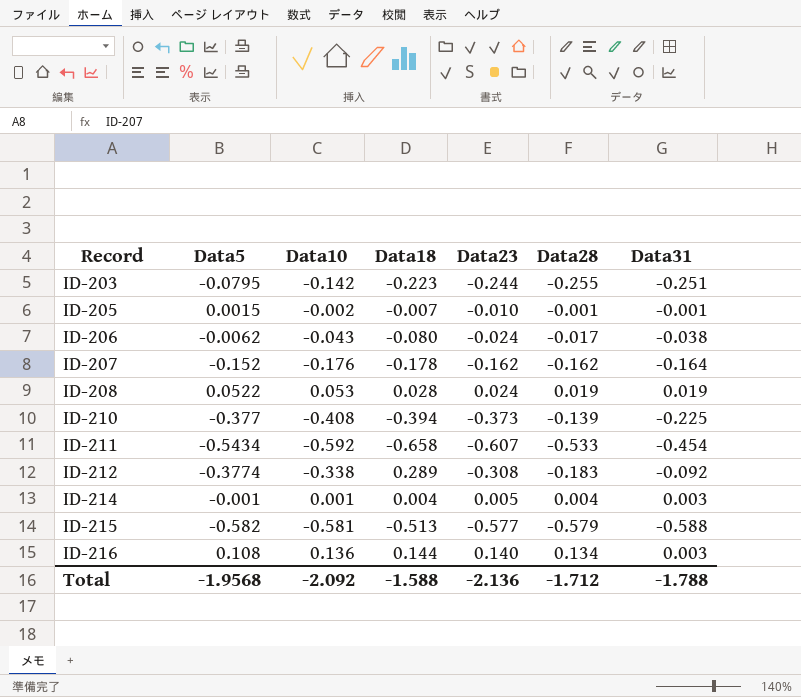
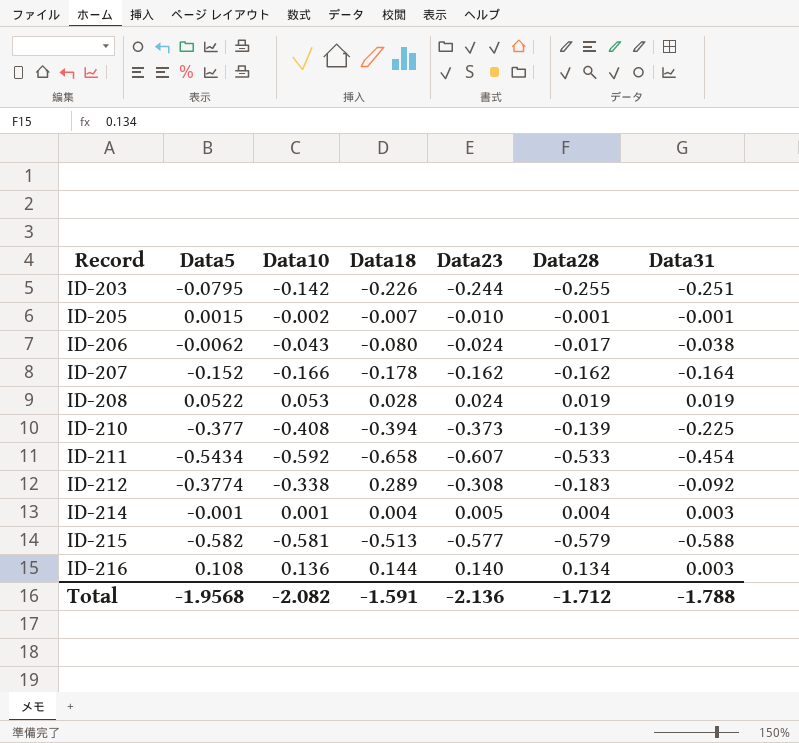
ID-203 | Data18: -0.223 -> -0.226
ID-207 | Data10: -0.176 -> -0.166
Total | Data10: -2.092 -> -2.082
Total | Data18: -1.588 -> -1.591

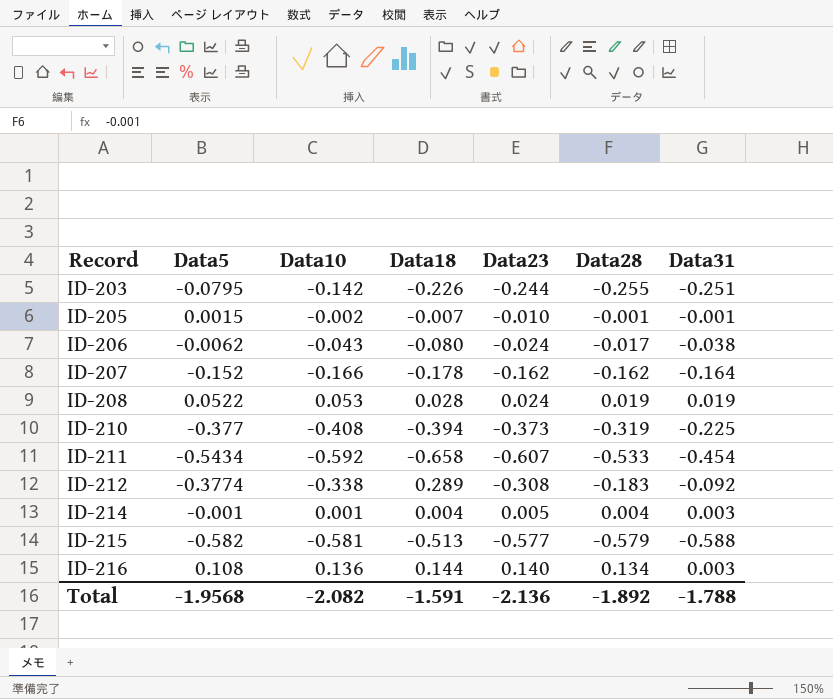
ID-210 | Data28: -0.139 -> -0.319
Total | Data28: -1.712 -> -1.892

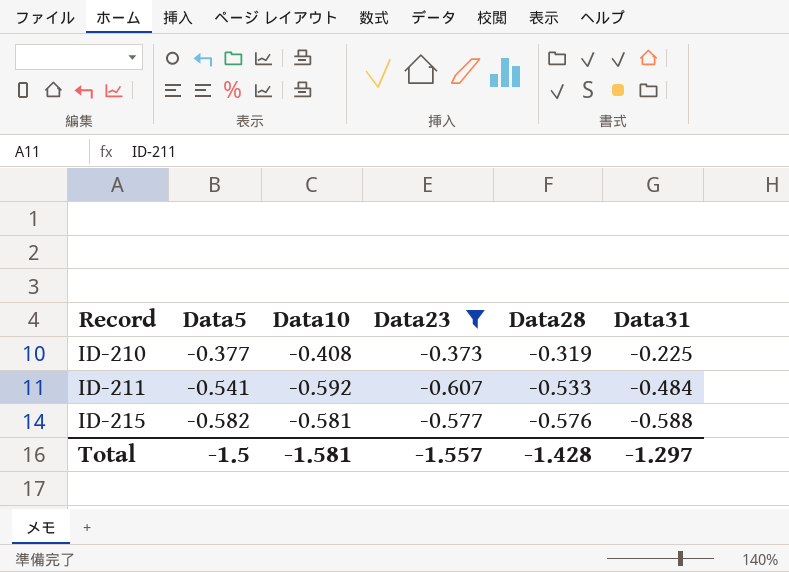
filter: none -> Data23 <= -0.373
column Data18 | position: 4 -> none
ID-211 | Data5: -0.5434 -> -0.541
ID-211 | Data31: -0.454 -> -0.484
ID-215 | Data28: -0.579 -> -0.576
Total | Data5: -1.9568 -> -1.5
Total | Data10: -2.082 -> -1.581
Total | Data23: -2.136 -> -1.557
Total | Data28: -1.892 -> -1.428
Total | Data31: -1.788 -> -1.297

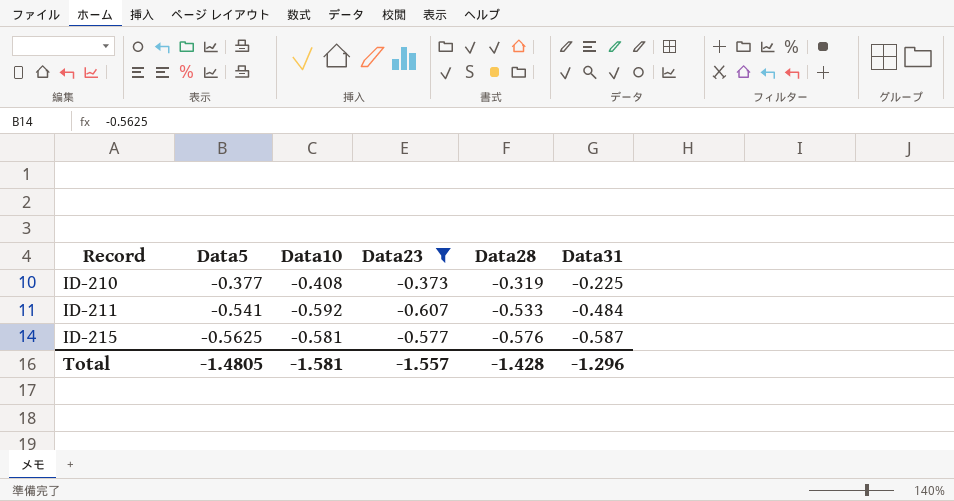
ID-215 | Data5: -0.582 -> -0.5625
ID-215 | Data31: -0.588 -> -0.587
Total | Data5: -1.5 -> -1.4805
Total | Data31: -1.297 -> -1.296

